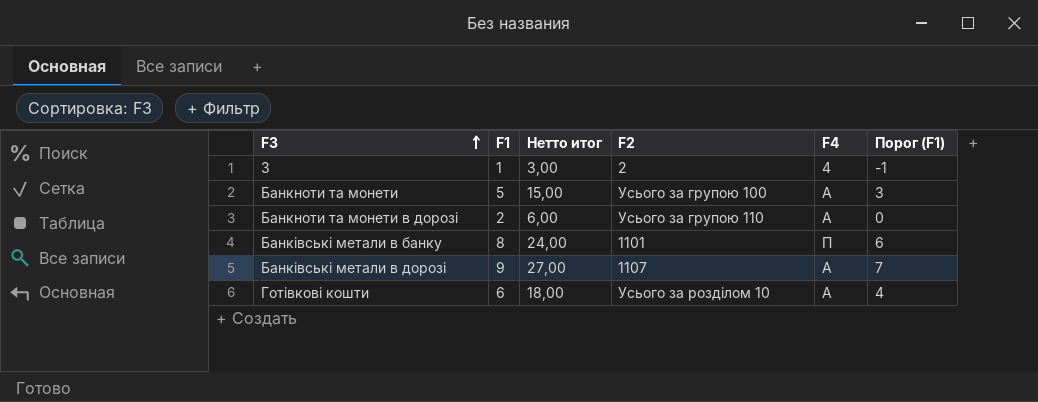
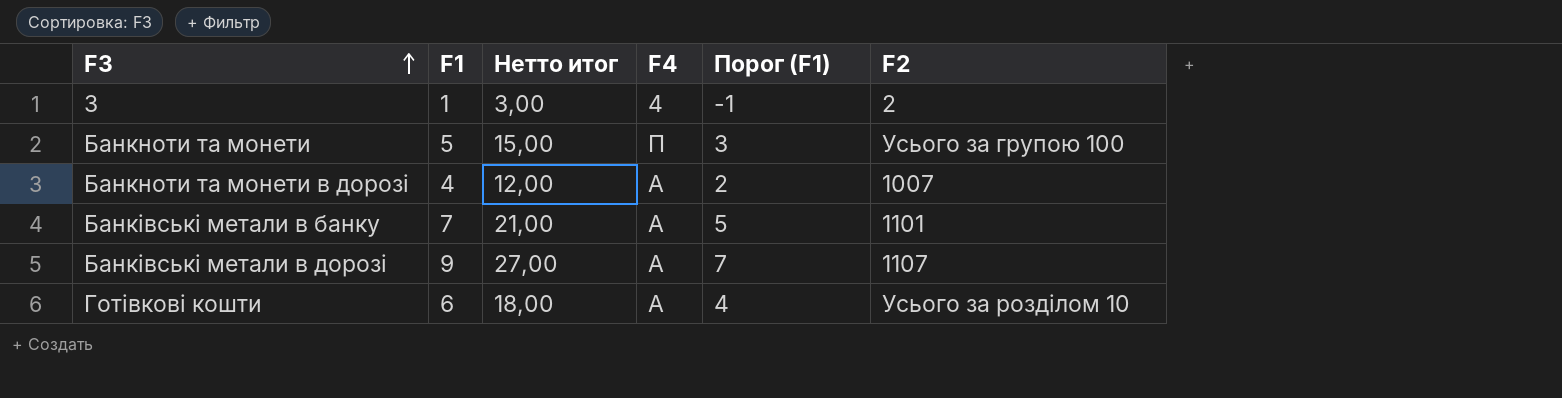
column F2 | position: 4 -> 6
Банкноти та монети | F4: A -> П
Банкноти та монети в дорозі | F1: 2 -> 4
Банкноти та монети в дорозі | Нетто итог: 6,00 -> 12,00
Банкноти та монети в дорозі | Порог (F1): 0 -> 2
Банкноти та монети в дорозі | F2: Усього за групою 110 -> 1007
Банківські метали в банку | F1: 8 -> 7
Банківські метали в банку | Нетто итог: 24,00 -> 21,00
Банківські метали в банку | F4: П -> A
Банківські метали в банку | Порог (F1): 6 -> 5

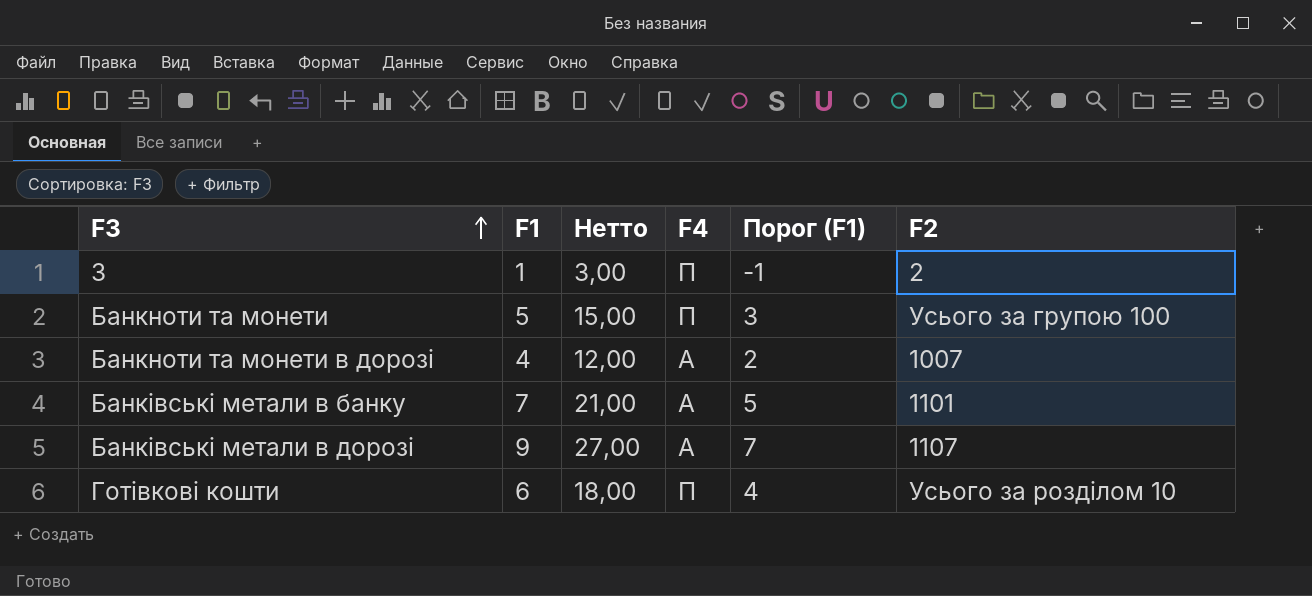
column name: Нетто итог -> Нетто
3 | F4: 4 -> П
Готівкові кошти | F4: A -> П

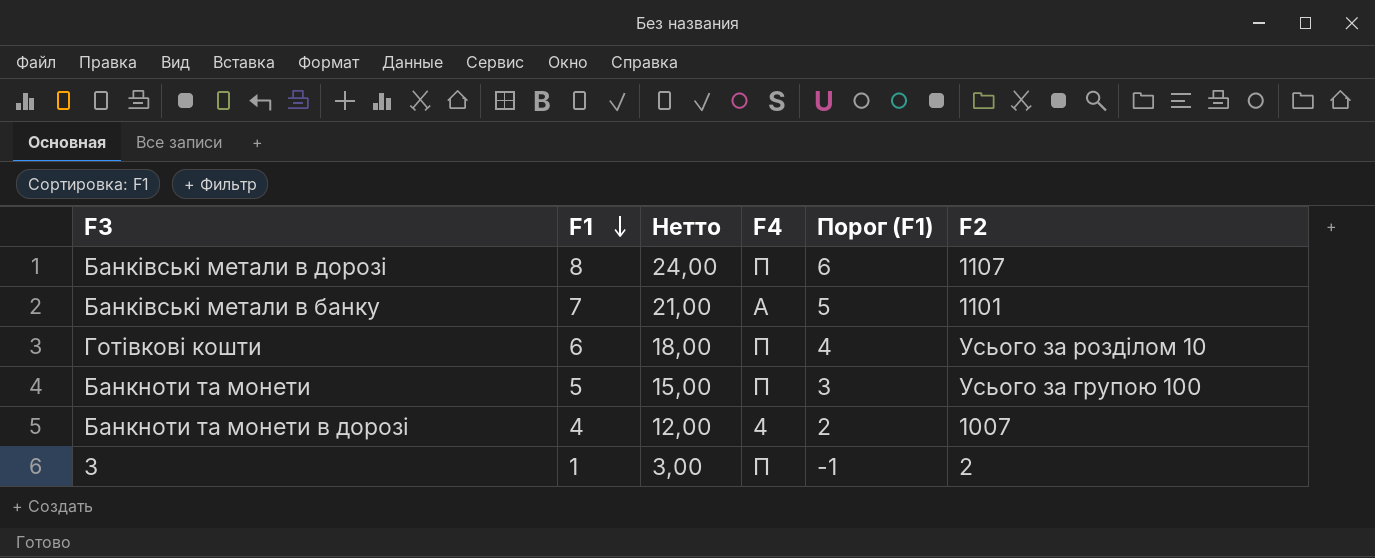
row order: F3 ascending -> F1 descending
Банківські метали в дорозі | F1: 9 -> 8
Банківські метали в дорозі | Нетто: 27,00 -> 24,00
Банківські метали в дорозі | F4: A -> П
Банківські метали в дорозі | Порог (F1): 7 -> 6
Банкноти та монети в дорозі | F4: A -> 4

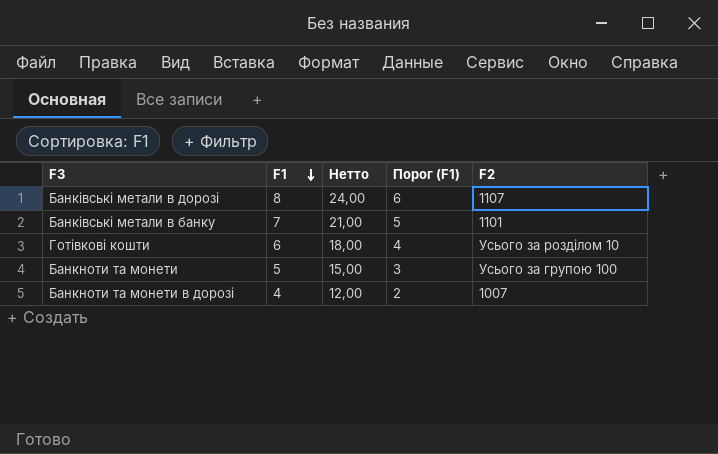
column F4 | position: 4 -> none
row 3: 1 | 3,00 | П | -1 | 2 -> none

